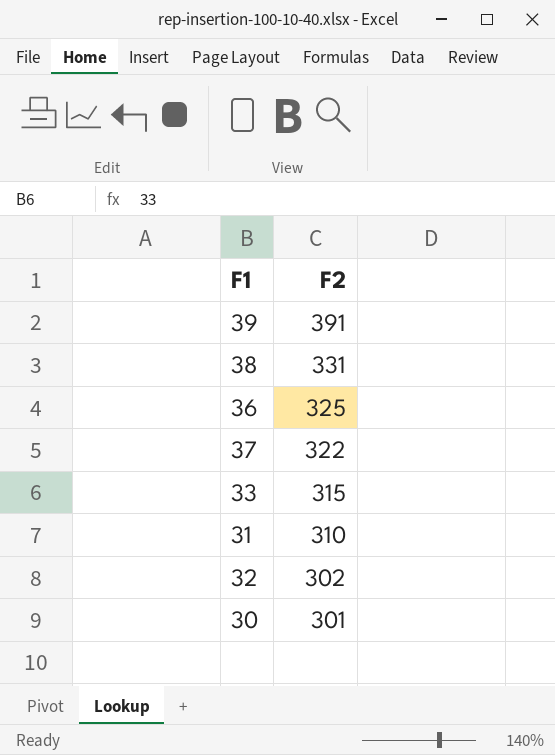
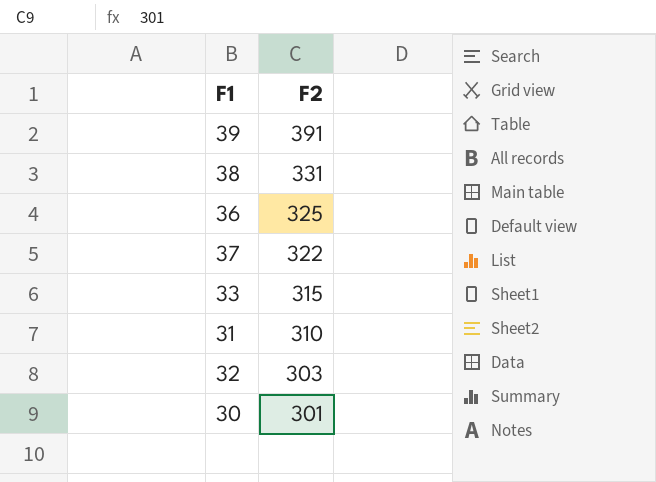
32 | F2: 302 -> 303

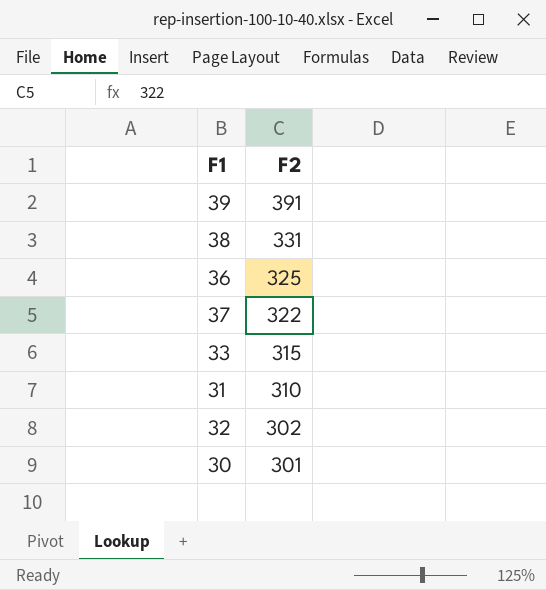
32 | F2: 303 -> 302

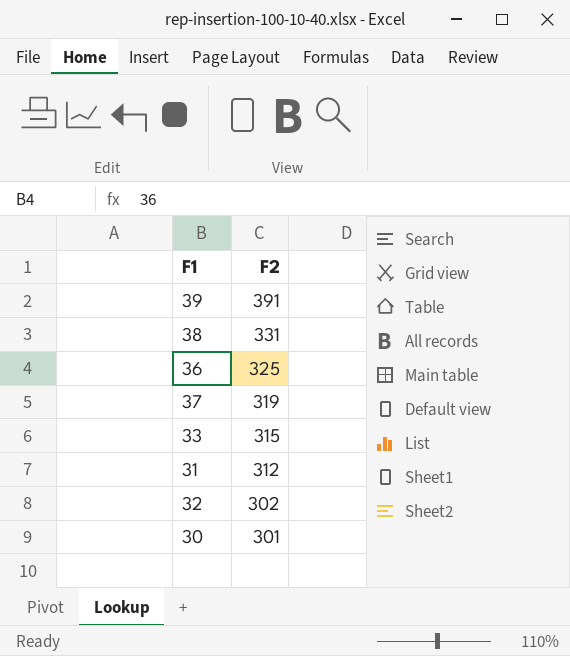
37 | F2: 322 -> 319
31 | F2: 310 -> 312

